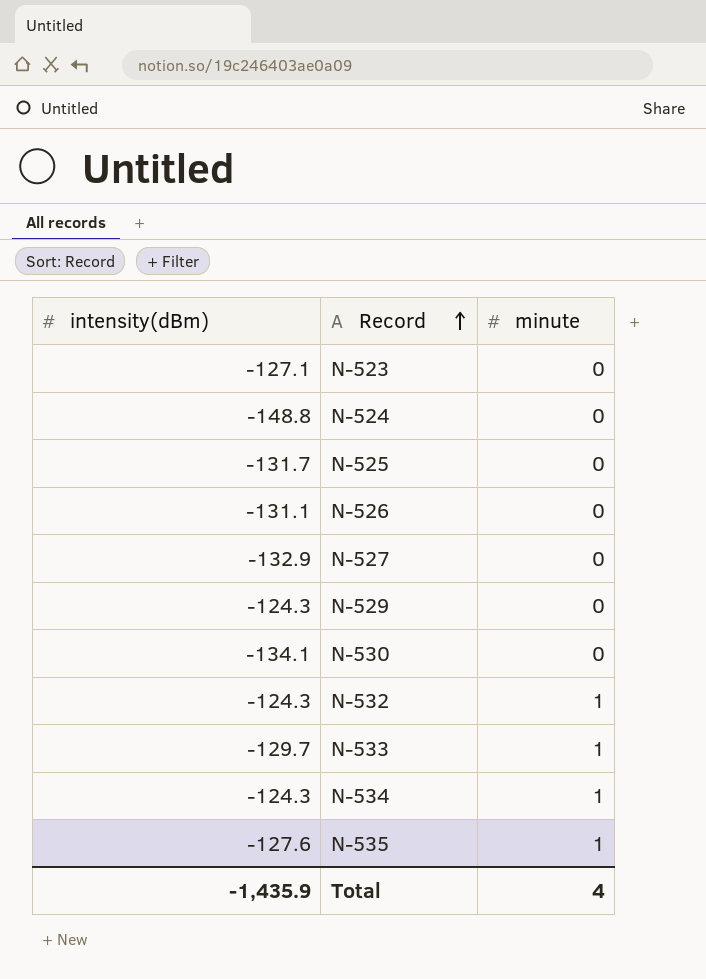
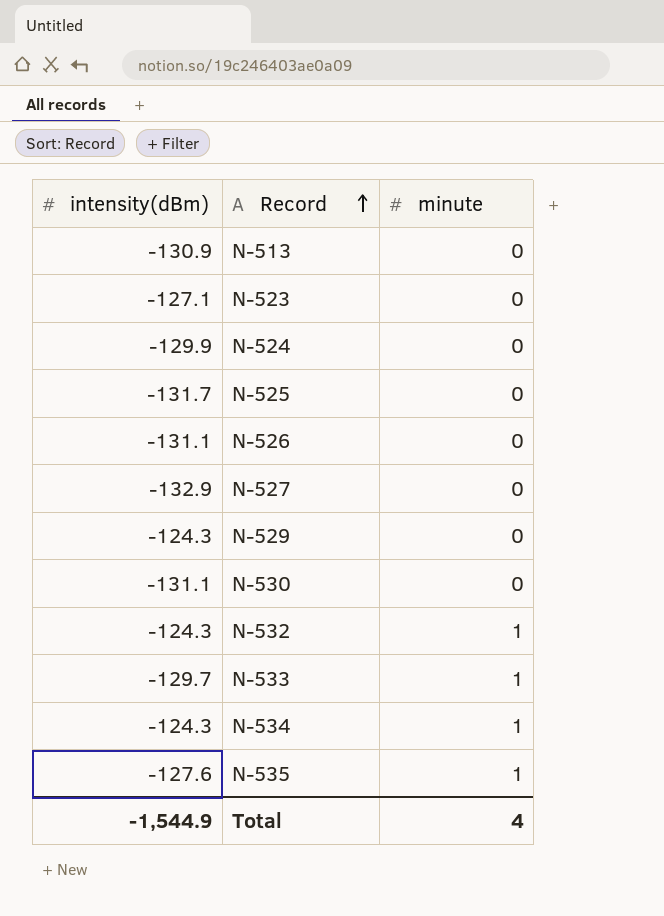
row N-513: none -> -130.9 | 0
N-524 | intensity(dBm): -148.8 -> -129.9
N-530 | intensity(dBm): -134.1 -> -131.1
Total | intensity(dBm): -1,435.9 -> -1,544.9

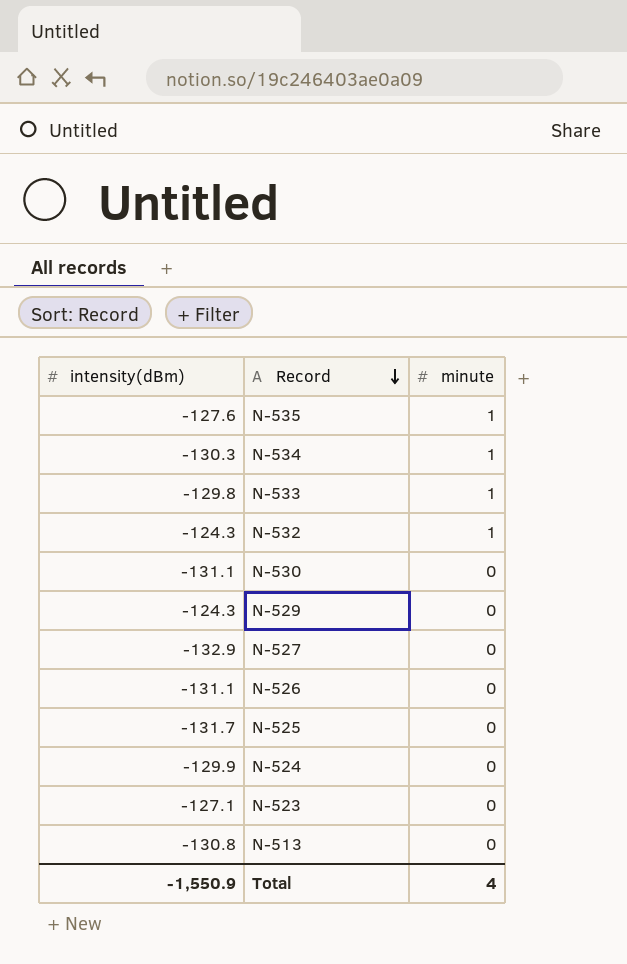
row order: Record ascending -> Record descending
N-534 | intensity(dBm): -124.3 -> -130.3
N-533 | intensity(dBm): -129.7 -> -129.8
N-513 | intensity(dBm): -130.9 -> -130.8
Total | intensity(dBm): -1,544.9 -> -1,550.9

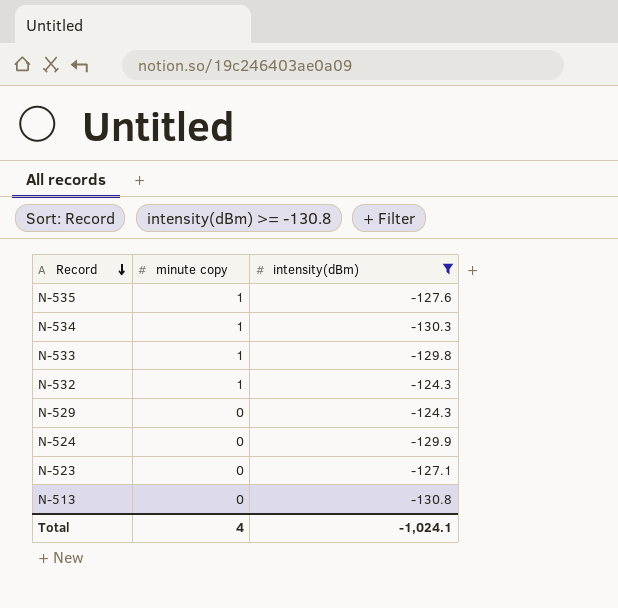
filter: none -> intensity(dBm) >= -130.8
column name: minute -> minute copy
column intensity(dBm) | position: 1 -> 3
Total | intensity(dBm): -1,550.9 -> -1,024.1

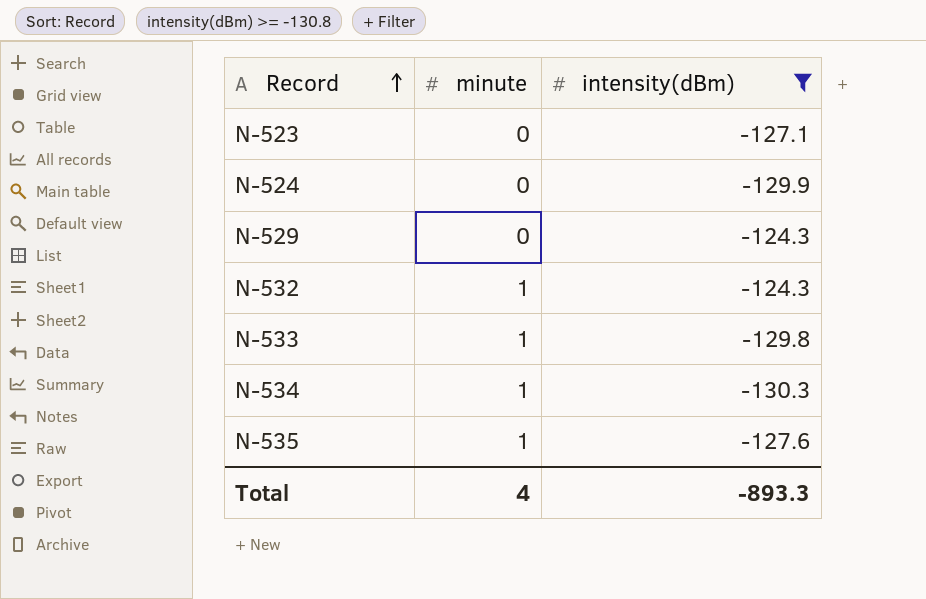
row order: Record descending -> Record ascending
column name: minute copy -> minute
row N-513: 0 | -130.8 -> none
Total | intensity(dBm): -1,024.1 -> -893.3

